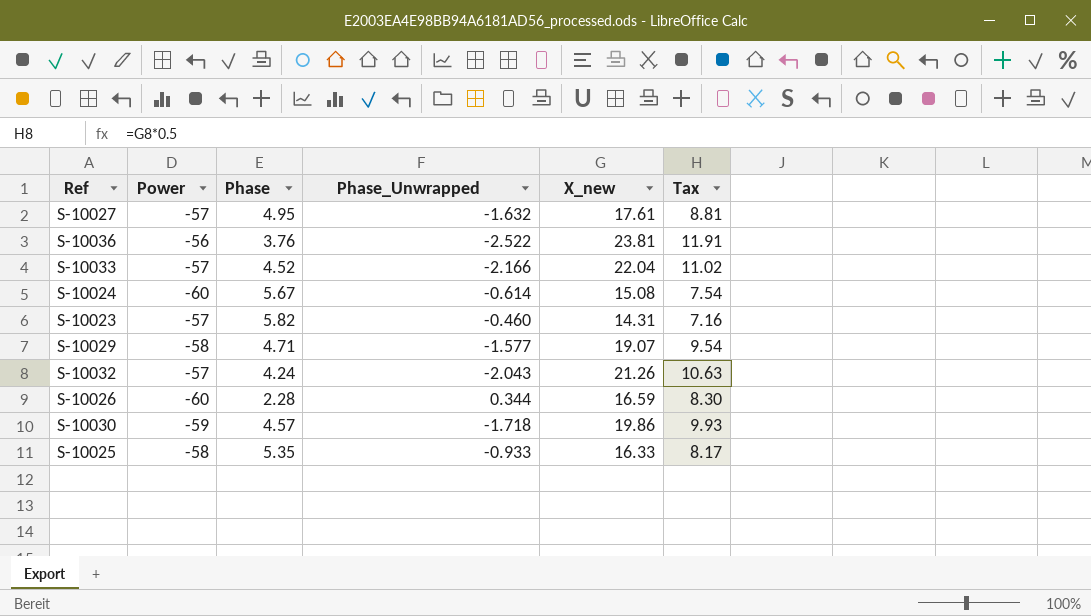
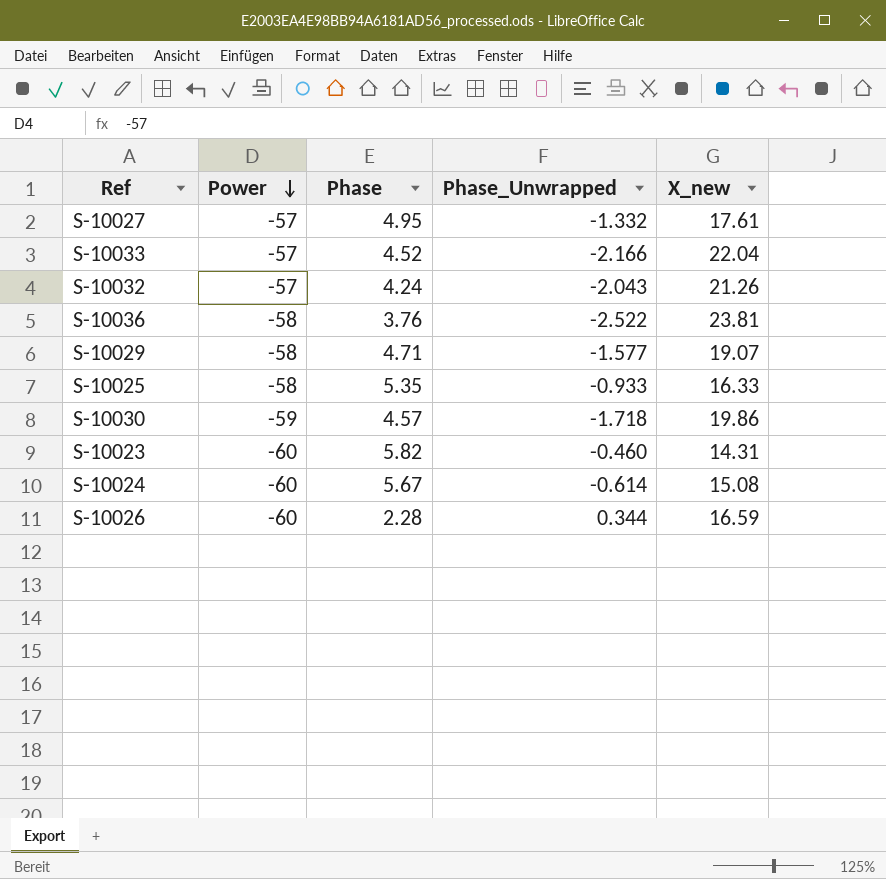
row order: none -> Power descending
column Tax | formula: [X_new] * 0.5 -> none
S-10027 | Phase_Unwrapped: -1.632 -> -1.332
S-10036 | Power: -56 -> -58
S-10023 | Power: -57 -> -60

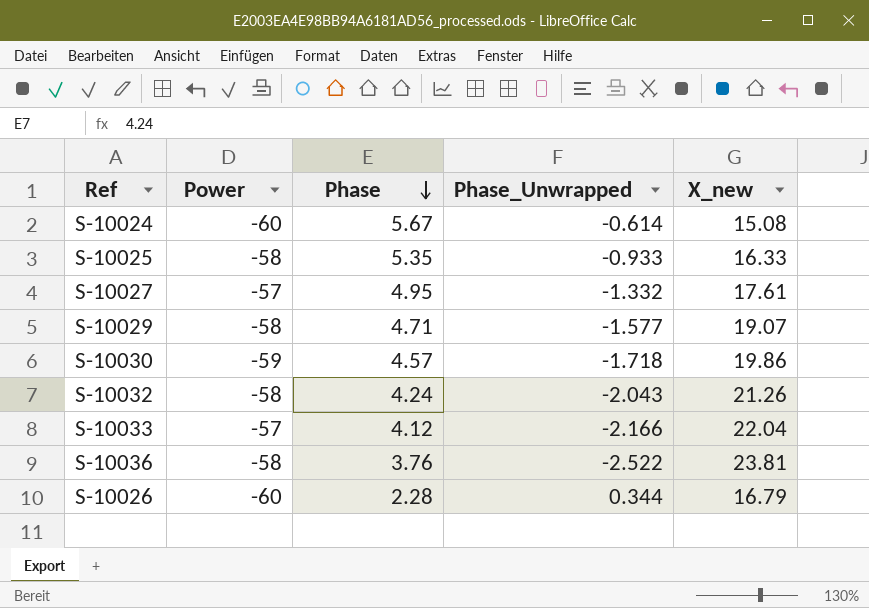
row order: Power descending -> Phase descending
row S-10023: -60 | 5.82 | -0.460 | 14.31 -> none
S-10032 | Power: -57 -> -58
S-10033 | Phase: 4.52 -> 4.12
S-10026 | X_new: 16.59 -> 16.79

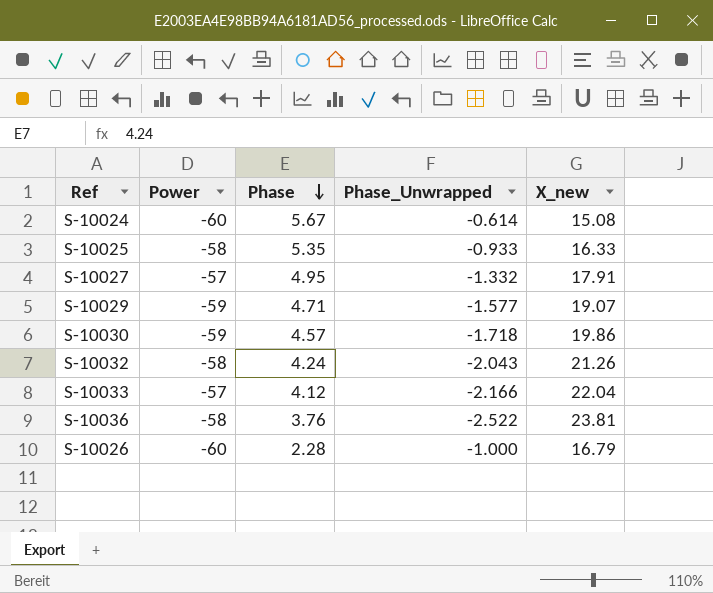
S-10027 | X_new: 17.61 -> 17.91
S-10029 | Power: -58 -> -59
S-10026 | Phase_Unwrapped: 0.344 -> -1.000

